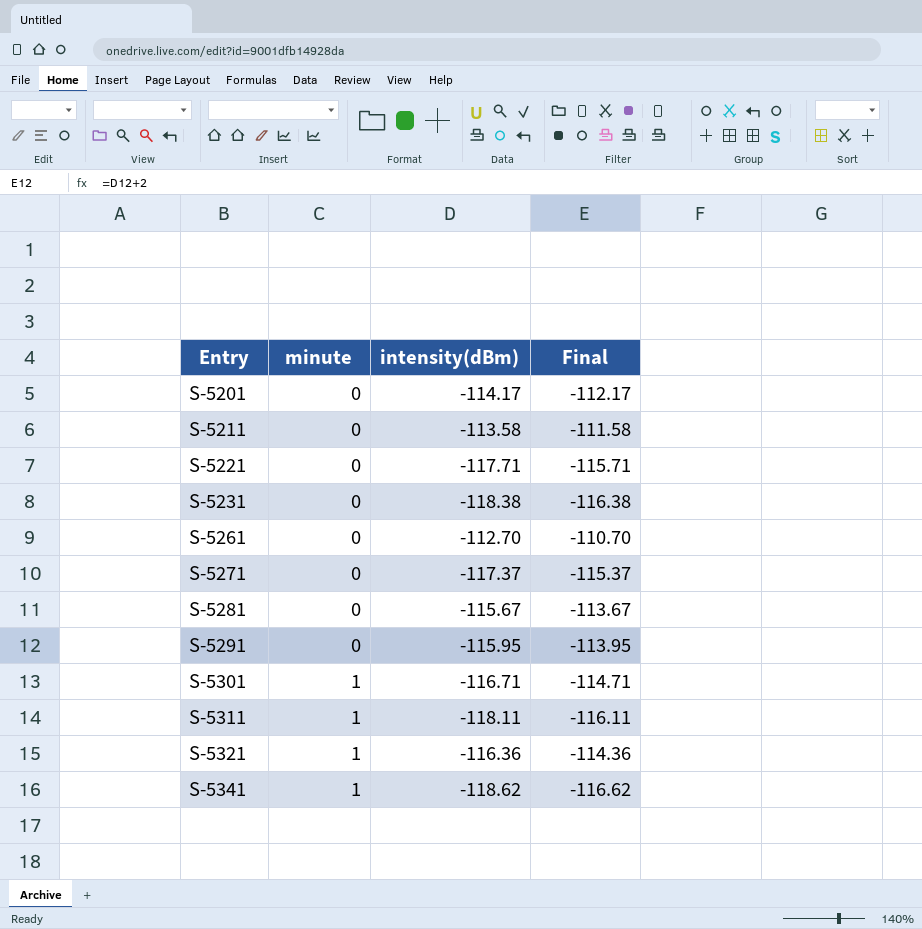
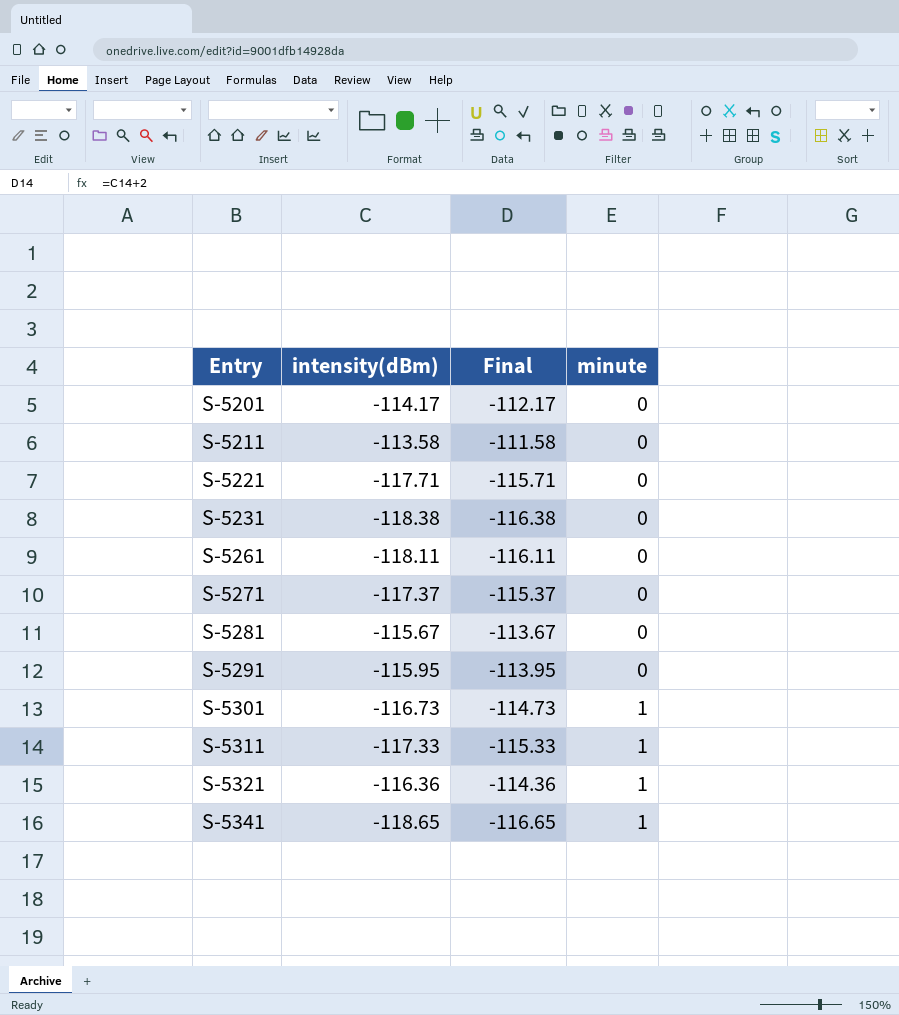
column minute | position: 2 -> 4
S-5261 | intensity(dBm): -112.70 -> -118.11
S-5261 | Final: -110.70 -> -116.11
S-5301 | intensity(dBm): -116.71 -> -116.73
S-5301 | Final: -114.71 -> -114.73
S-5311 | intensity(dBm): -118.11 -> -117.33
S-5311 | Final: -116.11 -> -115.33
S-5341 | intensity(dBm): -118.62 -> -118.65
S-5341 | Final: -116.62 -> -116.65

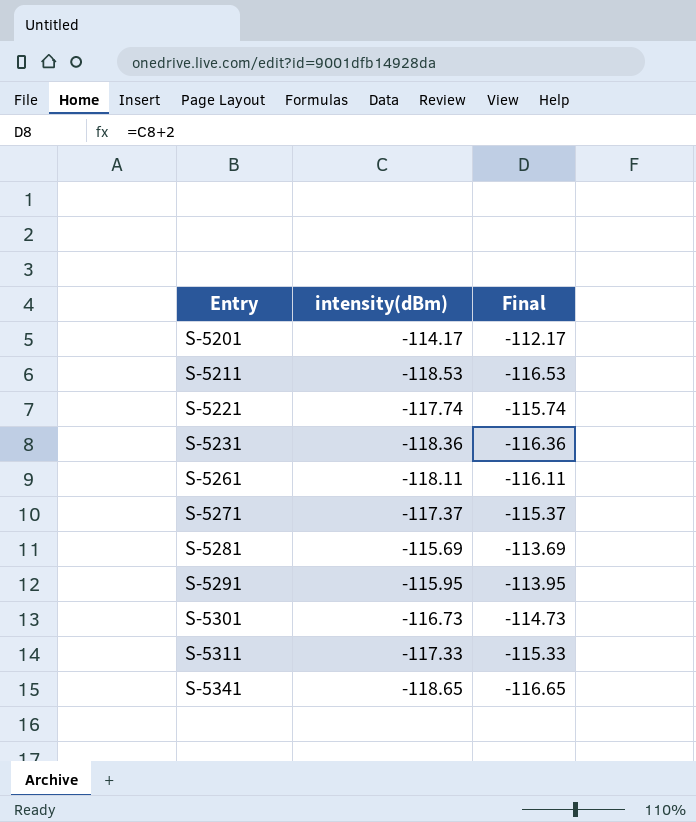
column minute | position: 4 -> none
row S-5321: -116.36 | -114.36 | 1 -> none
S-5211 | intensity(dBm): -113.58 -> -118.53
S-5211 | Final: -111.58 -> -116.53
S-5221 | intensity(dBm): -117.71 -> -117.74
S-5221 | Final: -115.71 -> -115.74
S-5231 | intensity(dBm): -118.38 -> -118.36
S-5231 | Final: -116.38 -> -116.36
S-5281 | intensity(dBm): -115.67 -> -115.69
S-5281 | Final: -113.67 -> -113.69

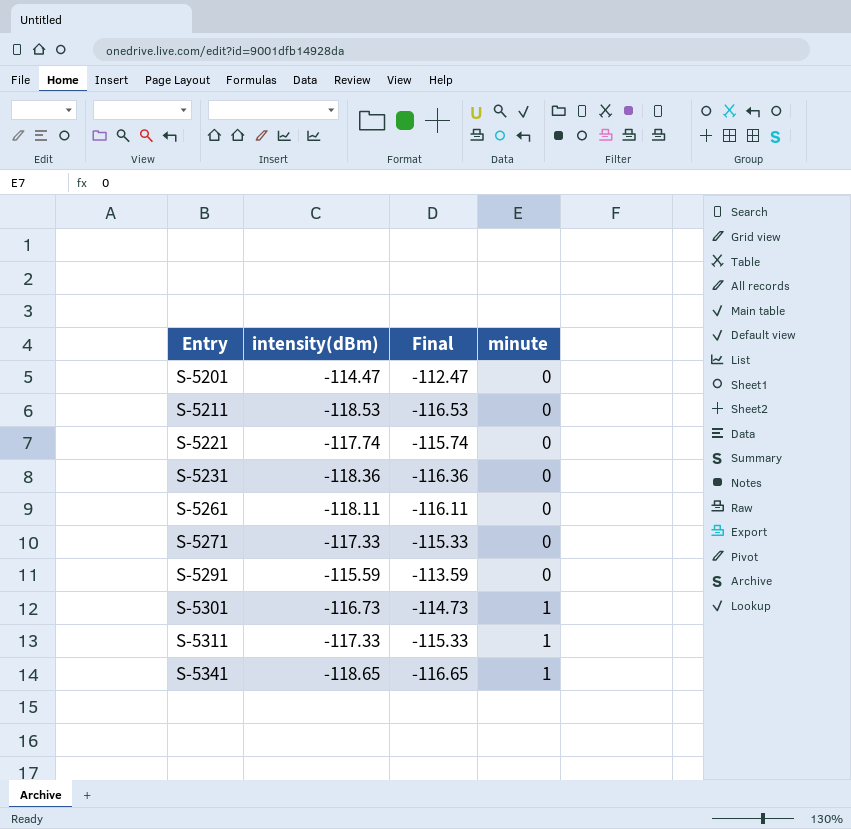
column minute | position: none -> 4
row S-5281: -115.69 | -113.69 -> none
S-5201 | intensity(dBm): -114.17 -> -114.47
S-5201 | Final: -112.17 -> -112.47
S-5271 | intensity(dBm): -117.37 -> -117.33
S-5271 | Final: -115.37 -> -115.33
S-5291 | intensity(dBm): -115.95 -> -115.59
S-5291 | Final: -113.95 -> -113.59

